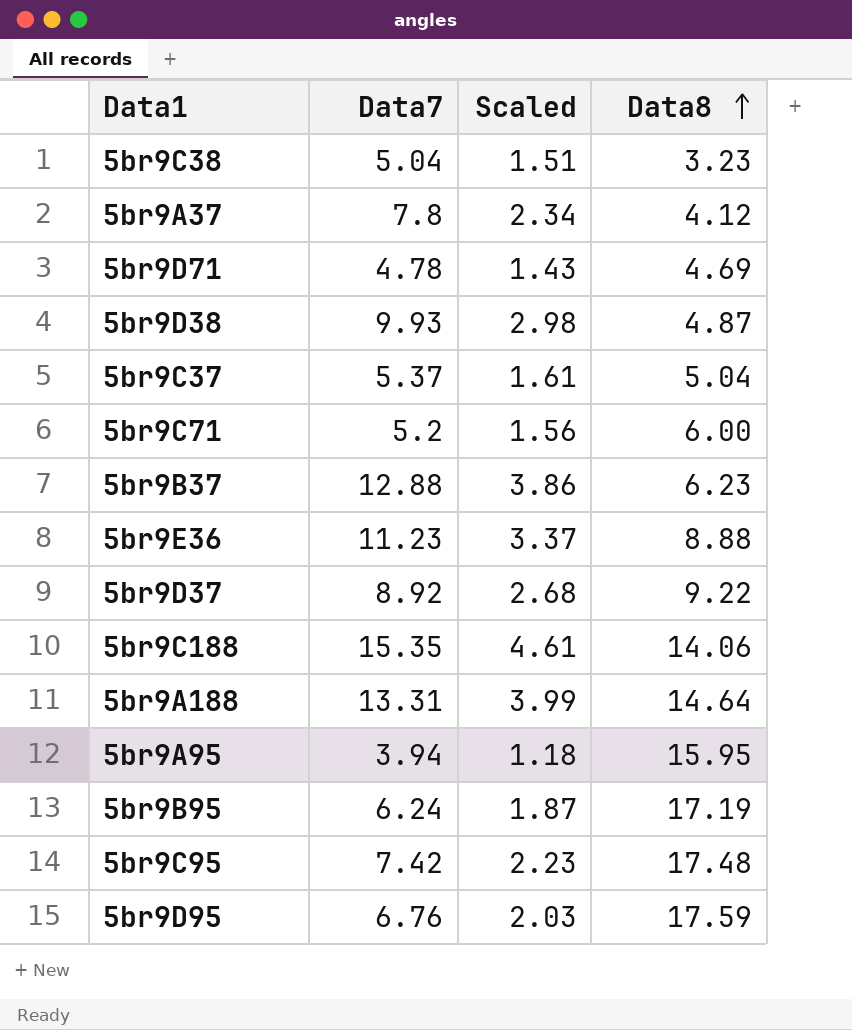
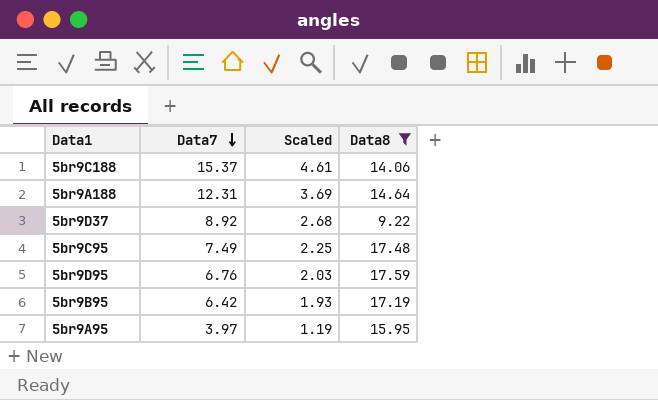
filter: none -> Data8 >= 9.22
row order: Data8 ascending -> Data7 descending
5br9C188 | Data7: 15.35 -> 15.37
5br9A188 | Data7: 13.31 -> 12.31
5br9A188 | Scaled: 3.99 -> 3.69
5br9C95 | Data7: 7.42 -> 7.49
5br9C95 | Scaled: 2.23 -> 2.25
5br9B95 | Data7: 6.24 -> 6.42
5br9B95 | Scaled: 1.87 -> 1.93
5br9A95 | Data7: 3.94 -> 3.97
5br9A95 | Scaled: 1.18 -> 1.19

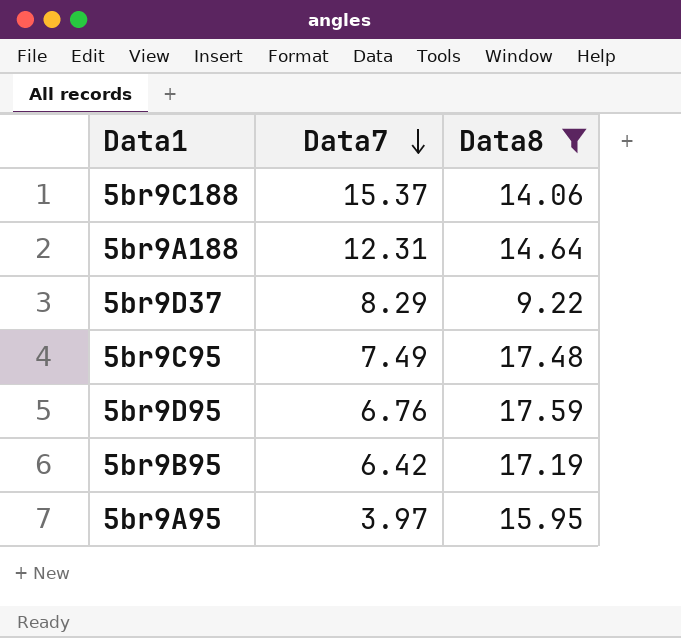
column Scaled | formula: [Data7] * 0.3 -> none
5br9D37 | Data7: 8.92 -> 8.29

